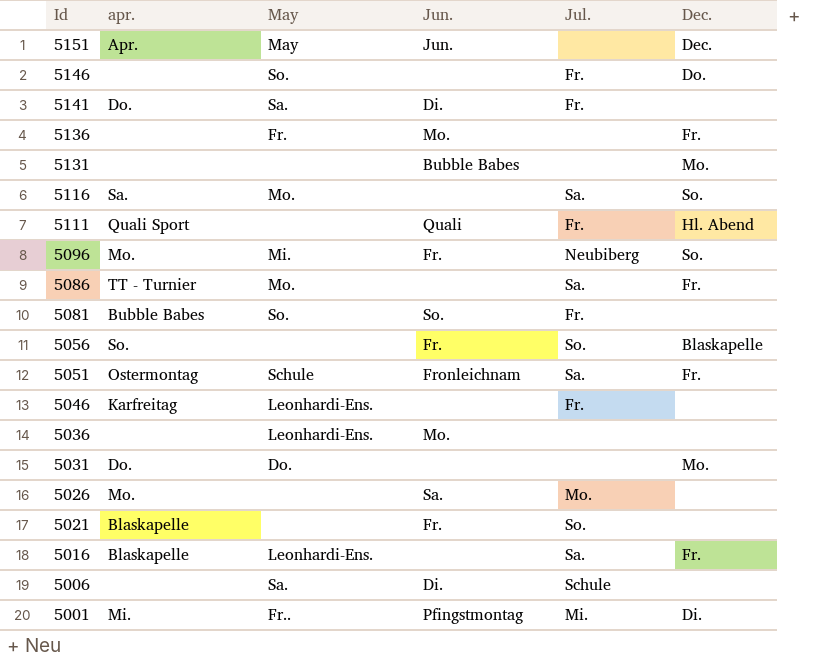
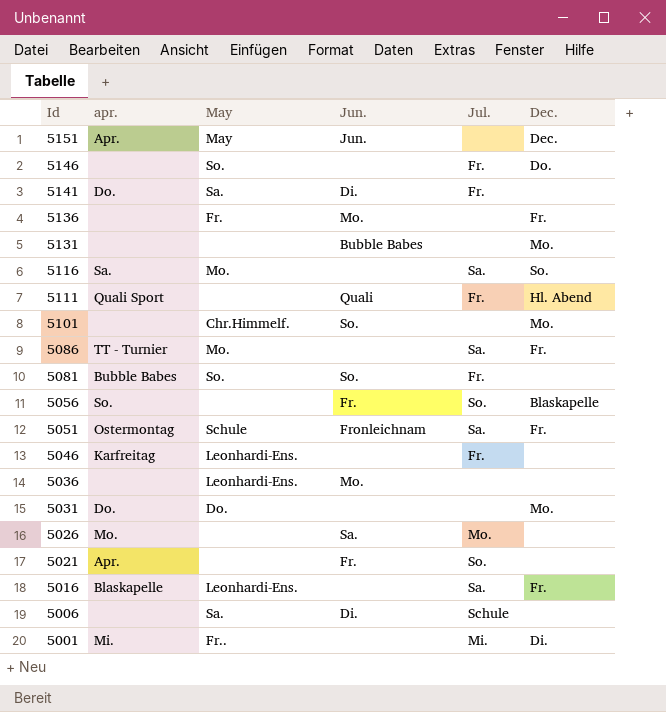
row 5096: Mo. | Mi. | Fr. | Neubiberg | So. -> none
row 5101: none -> none | Chr.Himmelf. | So. | none | Mo.
5021 | apr.: Blaskapelle -> Apr.
5001 | Jun.: Pfingstmontag -> none

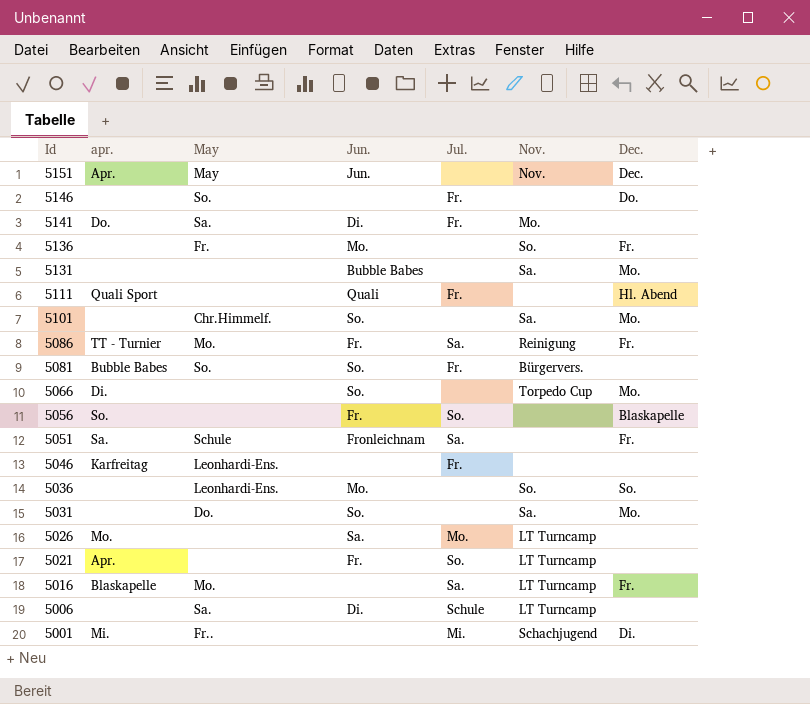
column Nov. | position: none -> 6
row 5116: Sa. | Mo. | none | Sa. | So. -> none
5086 | Jun.: none -> Fr.
row 5066: none -> Di. | none | So. | none | Torpedo Cup | Mo.
5051 | apr.: Ostermontag -> Sa.
5036 | Dec.: none -> So.
5031 | apr.: Do. -> none
5031 | Jun.: none -> So.
5016 | May: Leonhardi-Ens. -> Mo.

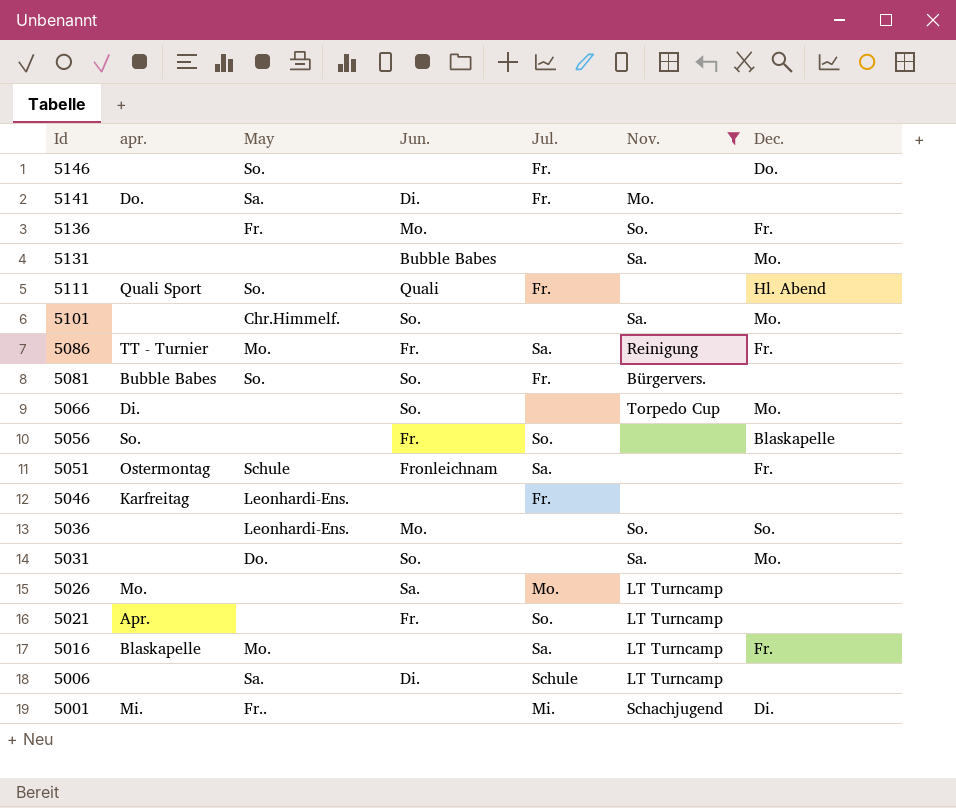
filter: none -> Nov. != Nov.
5111 | May: none -> So.
5051 | apr.: Sa. -> Ostermontag

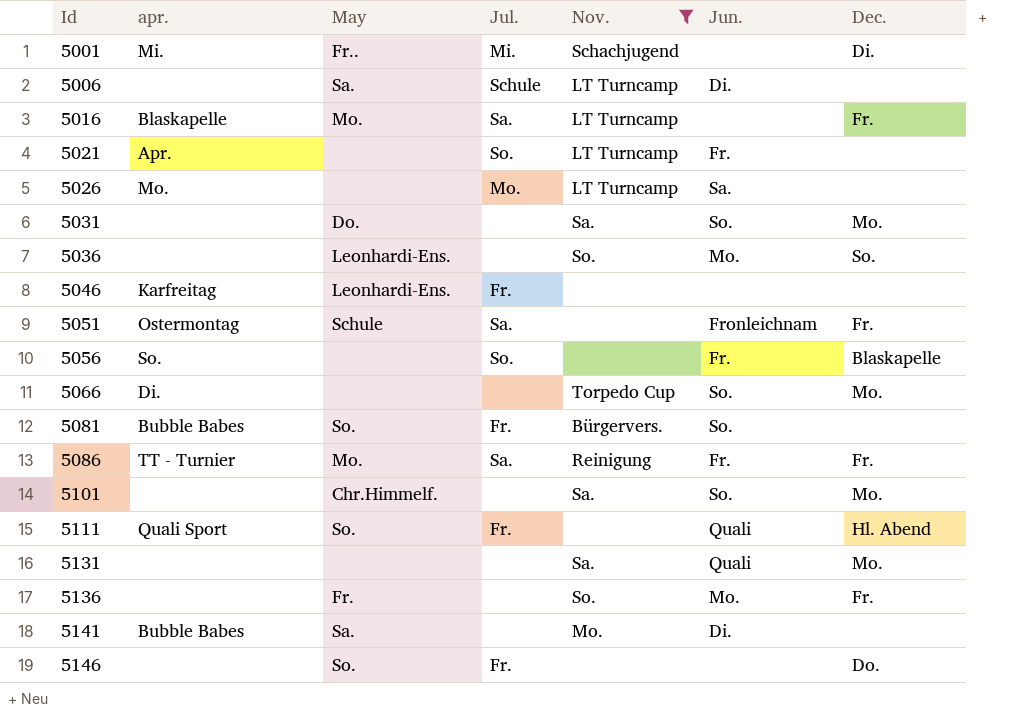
row order: Id descending -> Id ascending
column Jun. | position: 4 -> 6
5131 | Jun.: Bubble Babes -> Quali
5141 | apr.: Do. -> Bubble Babes
5141 | Jul.: Fr. -> none

